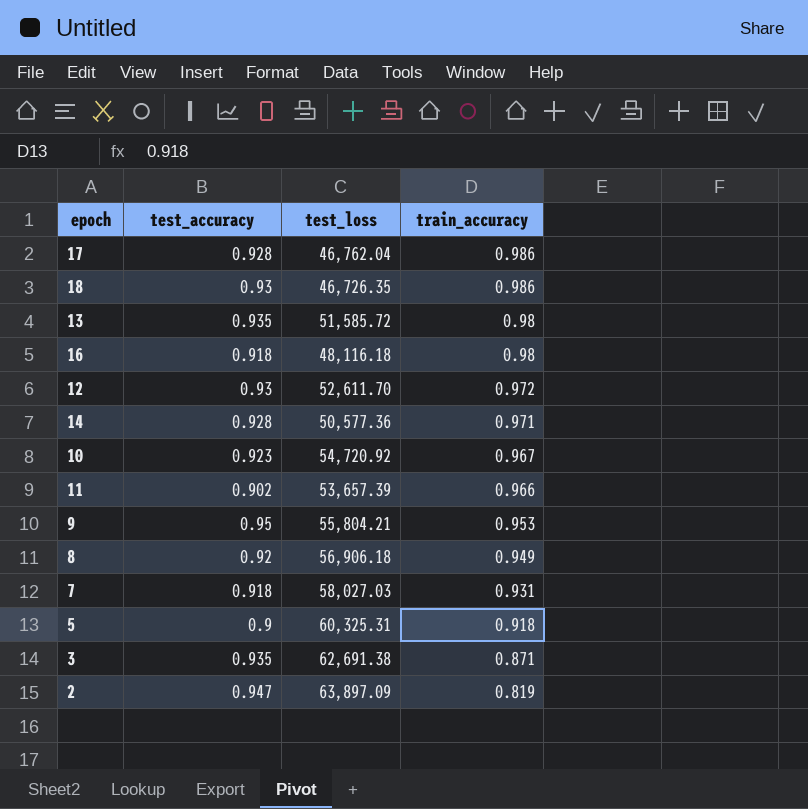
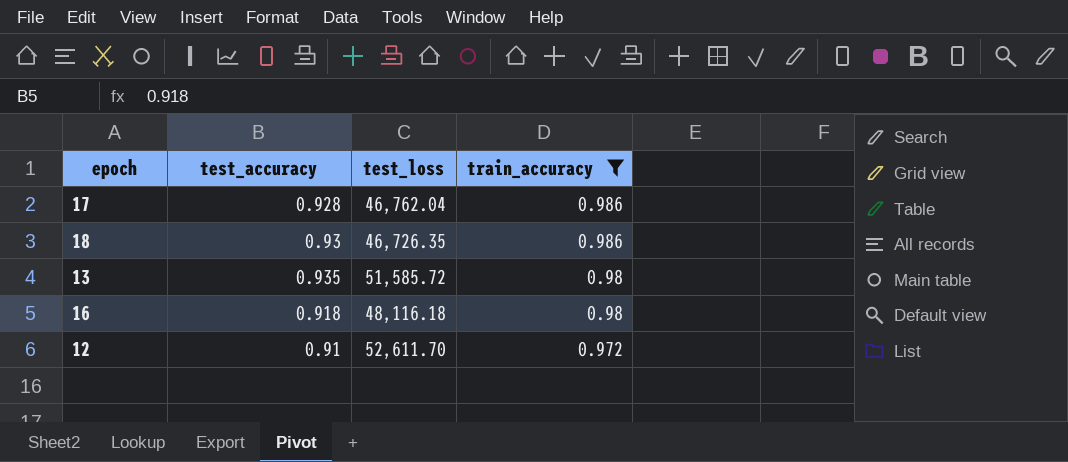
filter: none -> train_accuracy >= 0.972
12 | test_accuracy: 0.93 -> 0.91

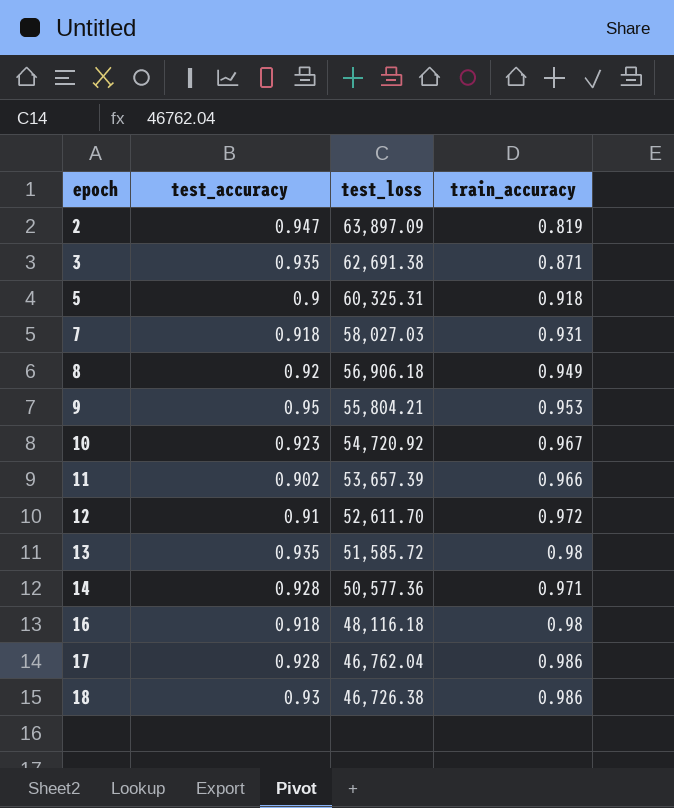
filter: train_accuracy >= 0.972 -> none
row order: train_accuracy descending -> epoch ascending
18 | test_loss: 46,726.35 -> 46,726.38

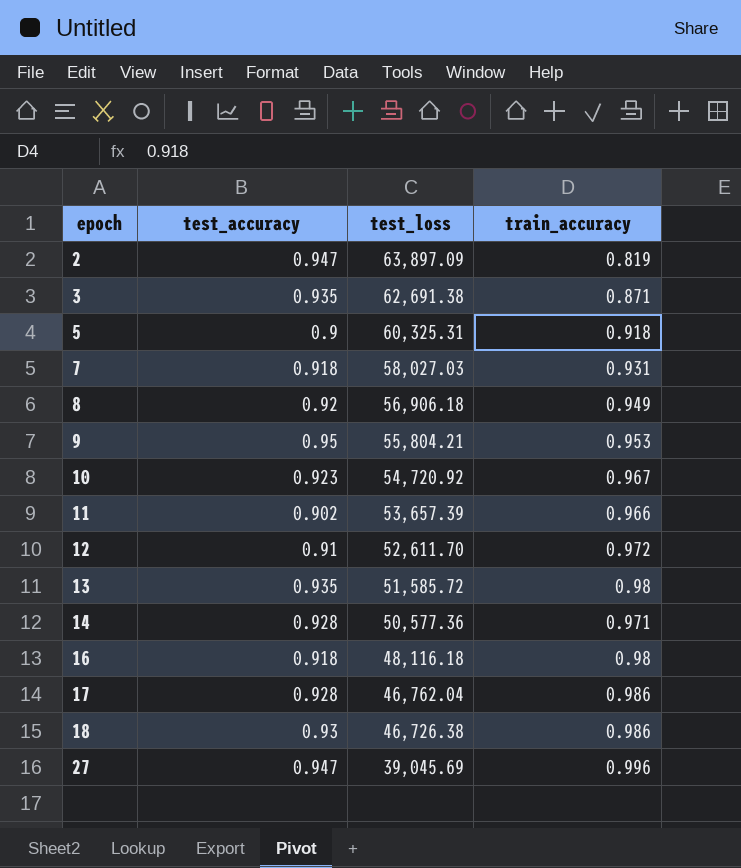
row 27: none -> 0.947 | 39,045.69 | 0.996

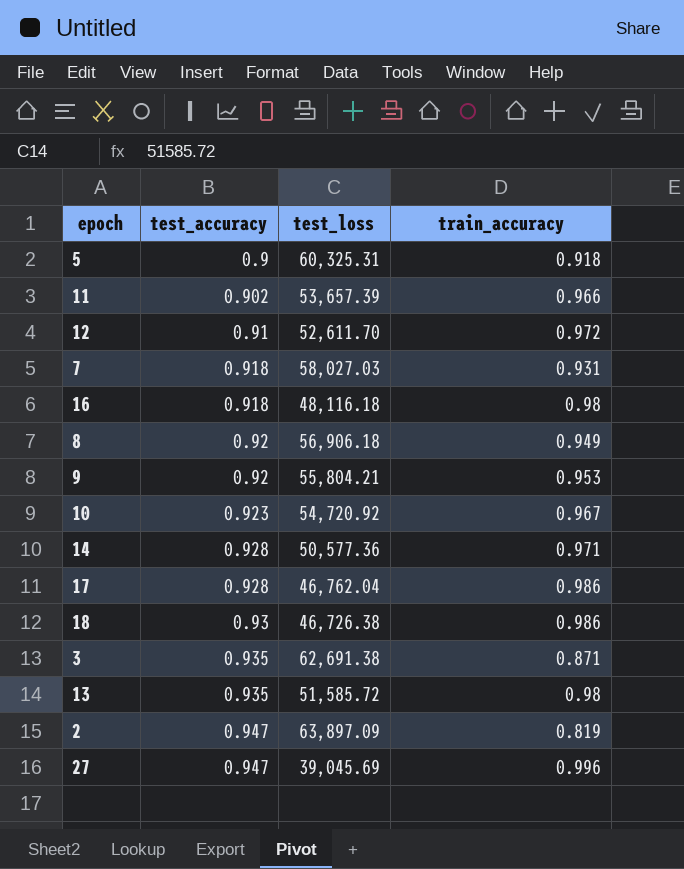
row order: epoch ascending -> test_accuracy ascending
9 | test_accuracy: 0.95 -> 0.92

